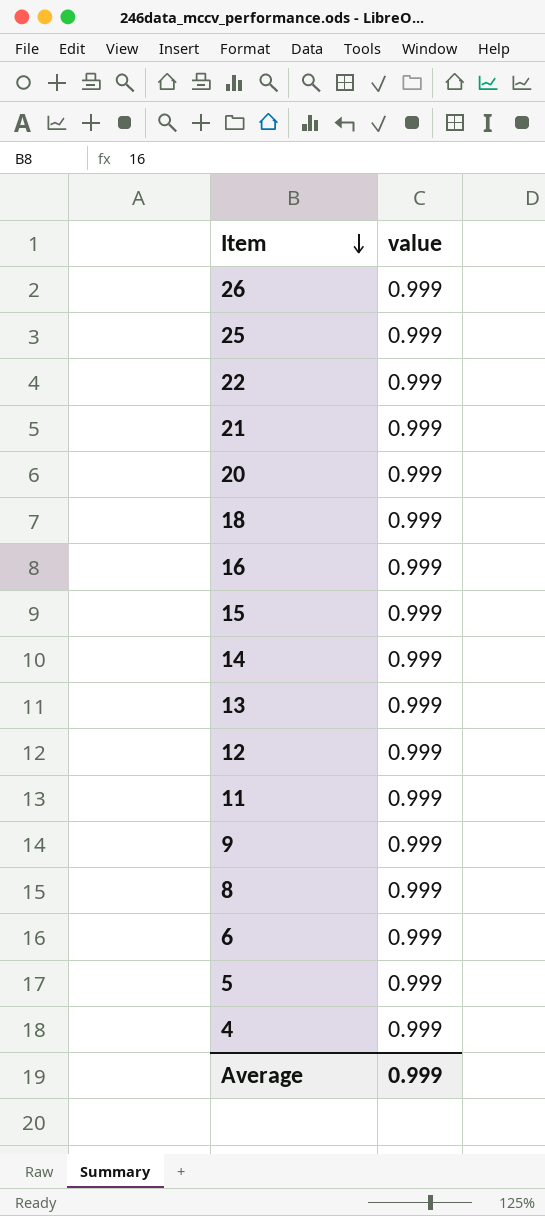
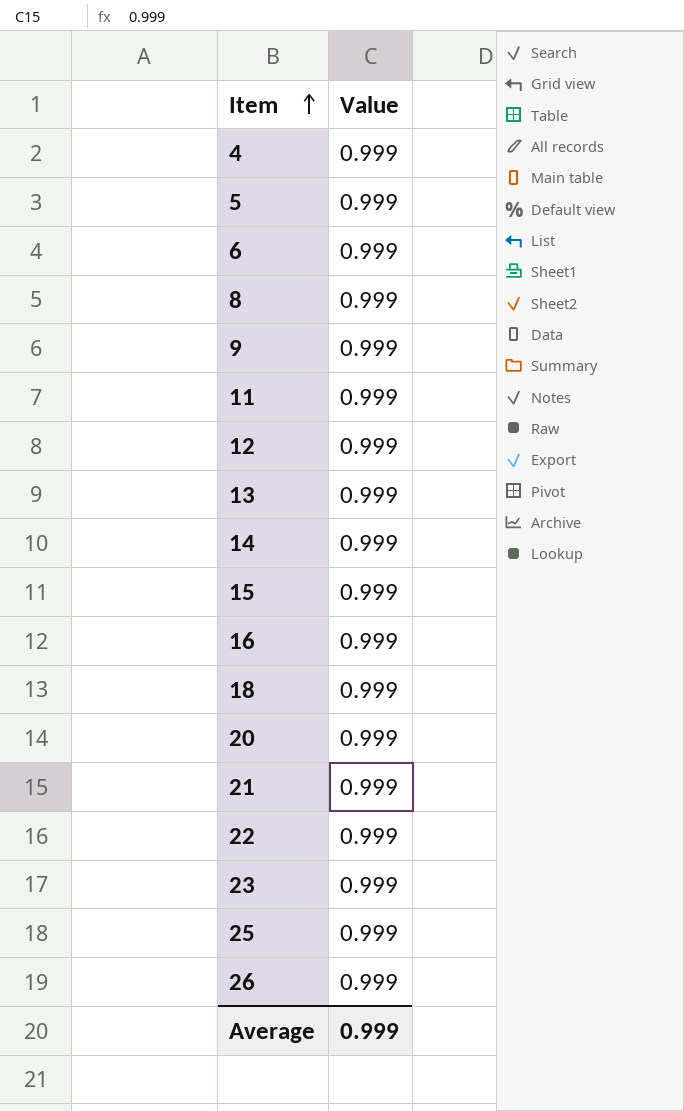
row order: Item descending -> Item ascending
column name: value -> Value
row 23: none -> 0.999

